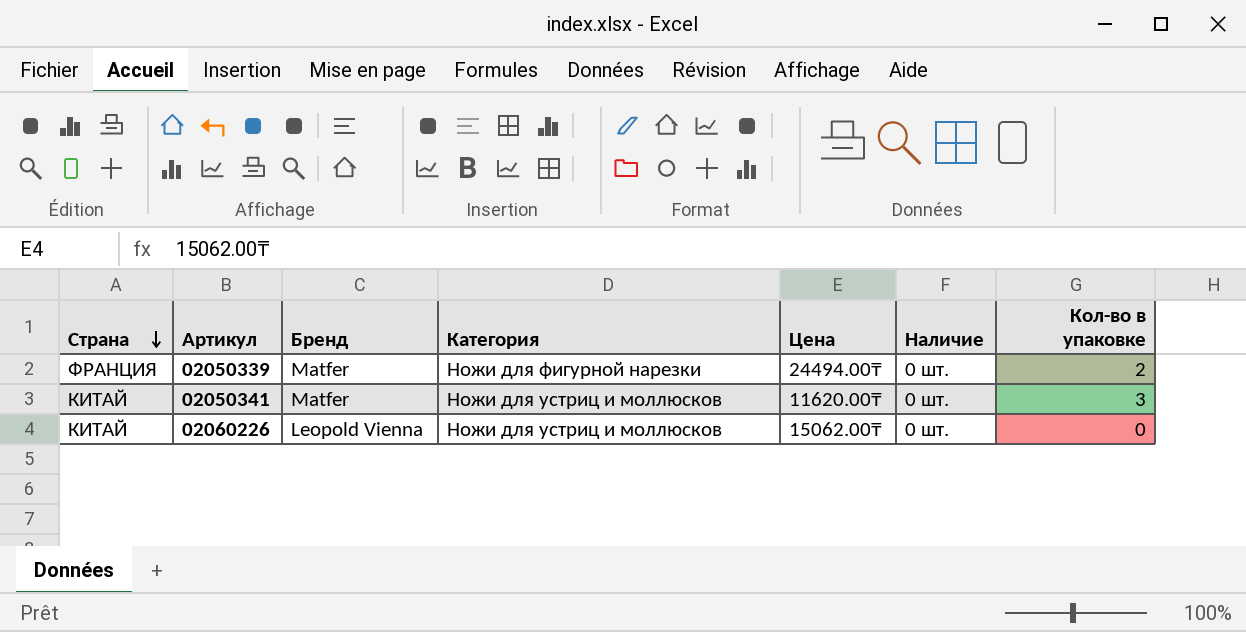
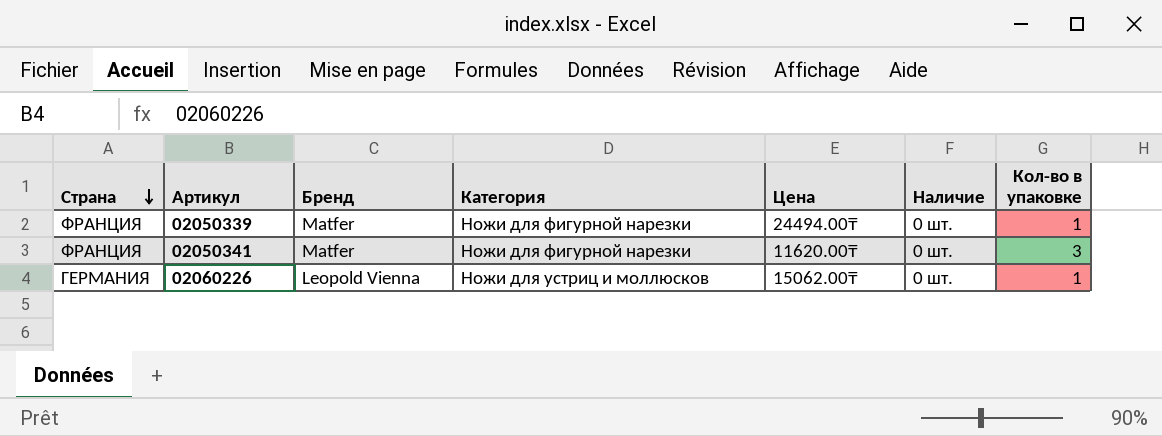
02050339 | Кол-во в упаковке: 2 -> 1
02050341 | Страна: КИТАЙ -> ФРАНЦИЯ
02050341 | Категория: Ножи для устриц и моллюсков -> Ножи для фигурной нарезки
02060226 | Страна: КИТАЙ -> ГЕРМАНИЯ
02060226 | Кол-во в упаковке: 0 -> 1

